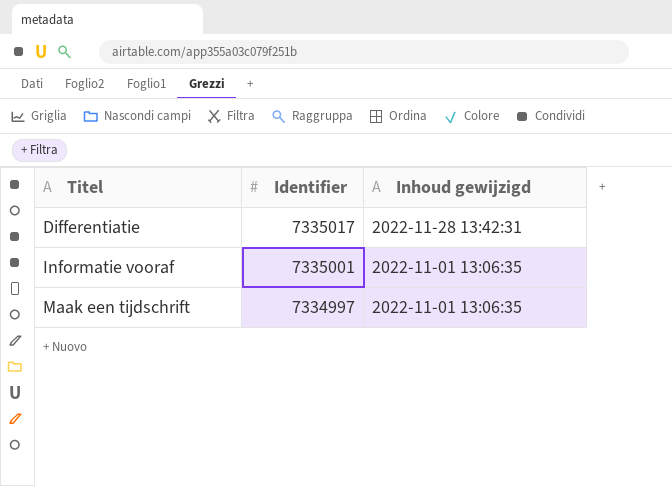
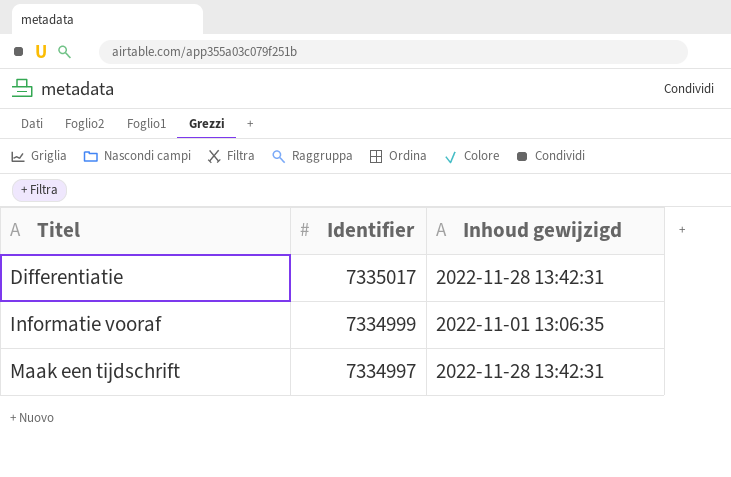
Informatie vooraf | Identifier: 7335001 -> 7334999
Maak een tijdschrift | Inhoud gewijzigd: 2022-11-01 13:06:35 -> 2022-11-28 13:42:31

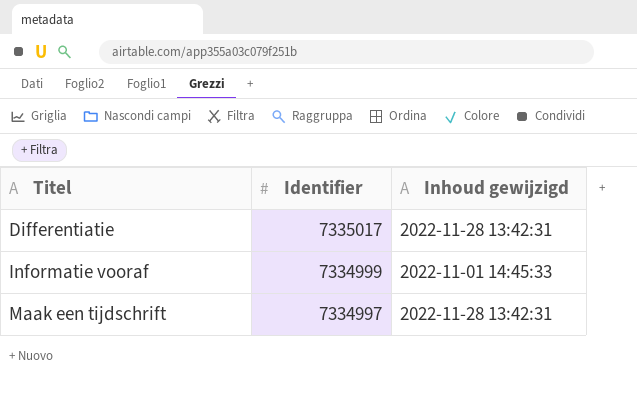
Informatie vooraf | Inhoud gewijzigd: 2022-11-01 13:06:35 -> 2022-11-01 14:45:33

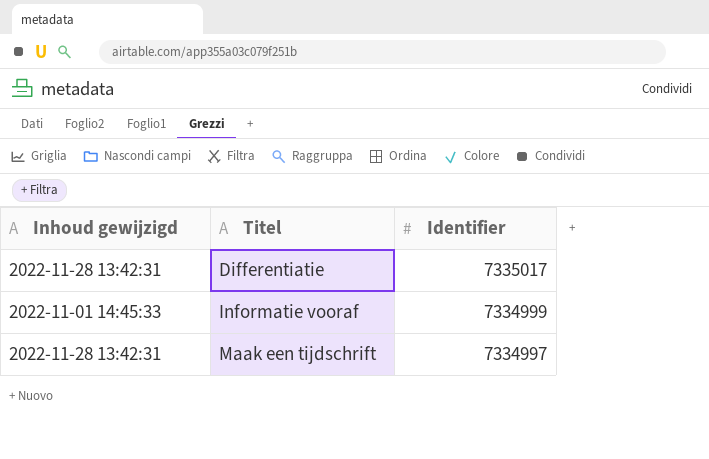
column Inhoud gewijzigd | position: 3 -> 1

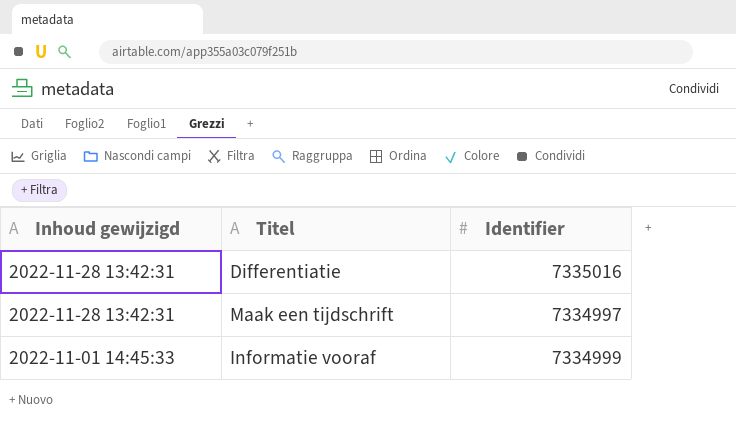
row order: Titel ascending -> Inhoud gewijzigd descending
Differentiatie | Identifier: 7335017 -> 7335016

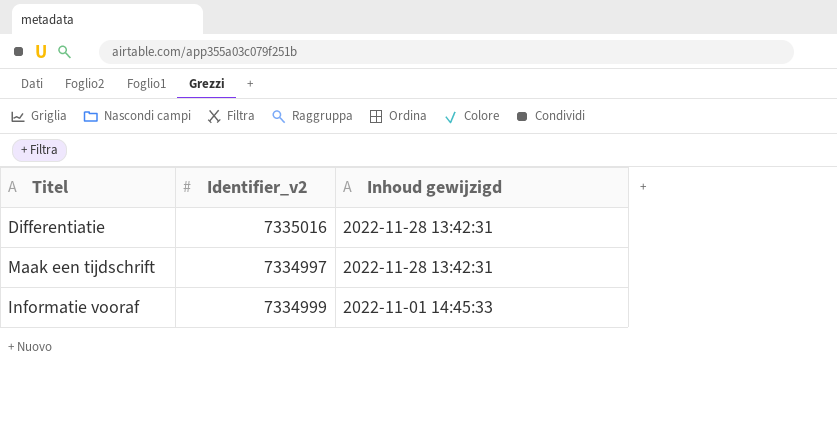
column name: Identifier -> Identifier_v2
column Inhoud gewijzigd | position: 1 -> 3

